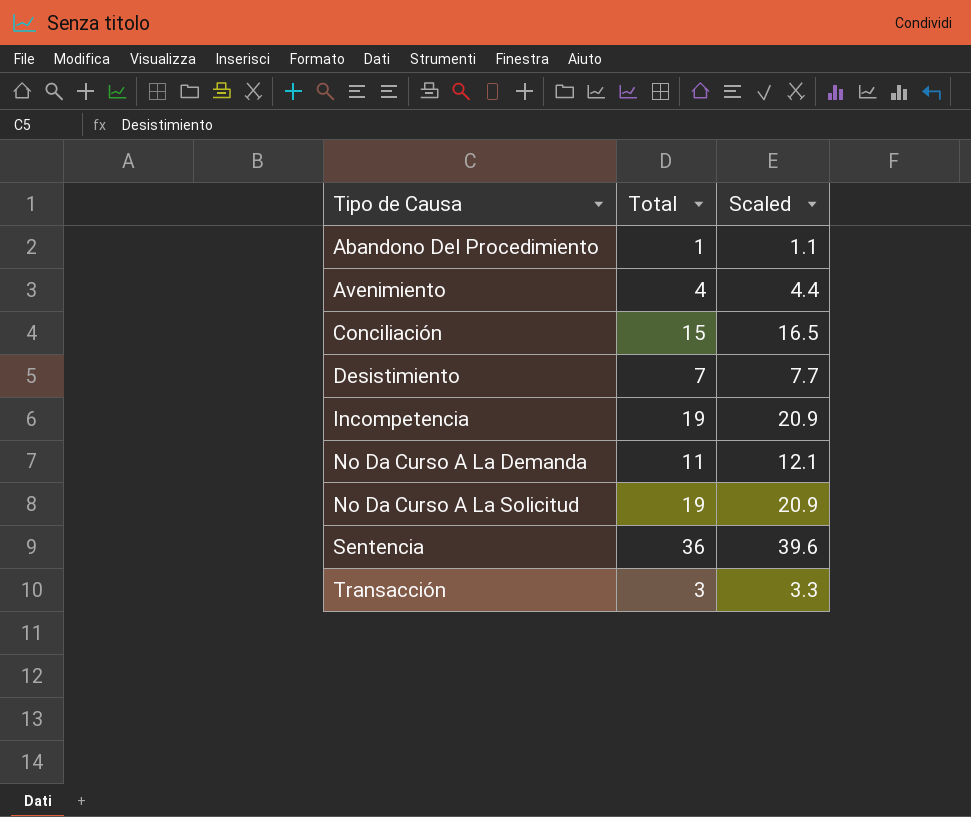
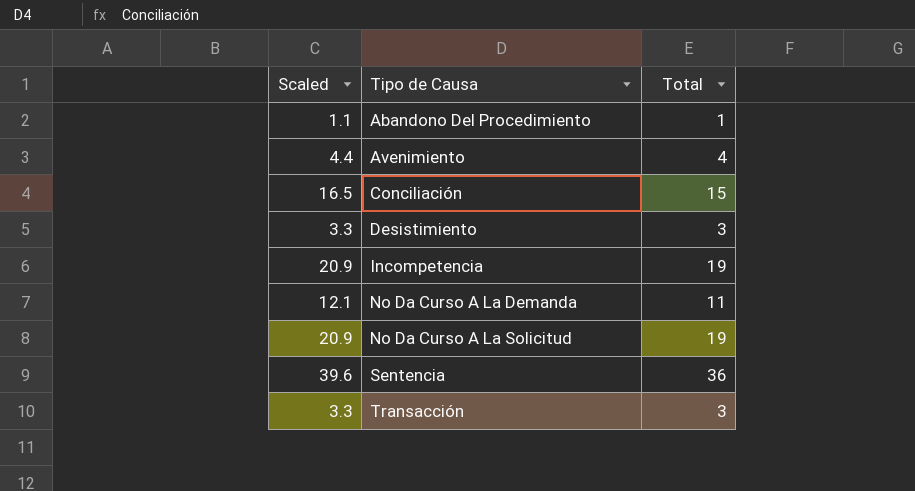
column Scaled | position: 3 -> 1
Desistimiento | Scaled: 7.7 -> 3.3
Desistimiento | Total: 7 -> 3

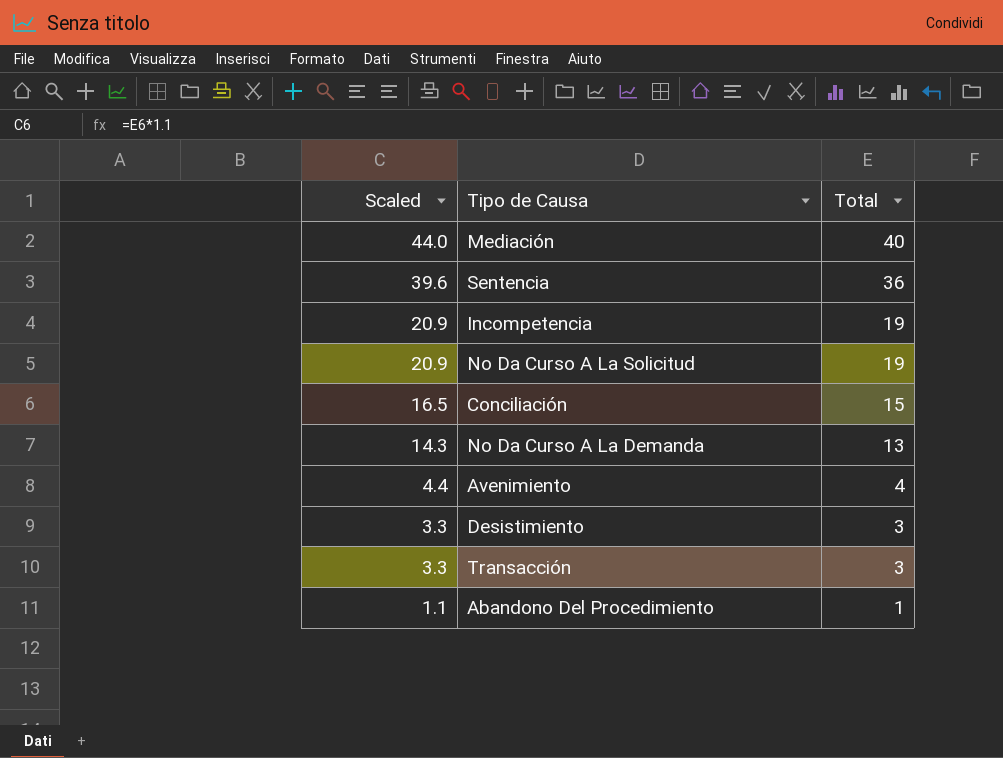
row order: Tipo de Causa ascending -> Scaled descending
row Mediación: none -> 44.0 | 40
No Da Curso A La Demanda | Scaled: 12.1 -> 14.3
No Da Curso A La Demanda | Total: 11 -> 13

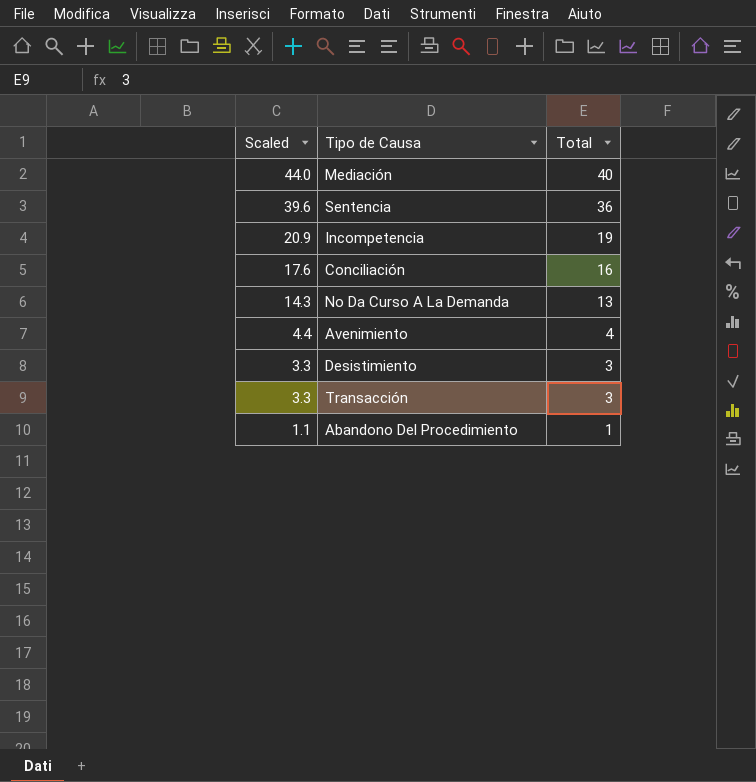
row No Da Curso A La Solicitud: 20.9 | 19 -> none
Conciliación | Scaled: 16.5 -> 17.6
Conciliación | Total: 15 -> 16

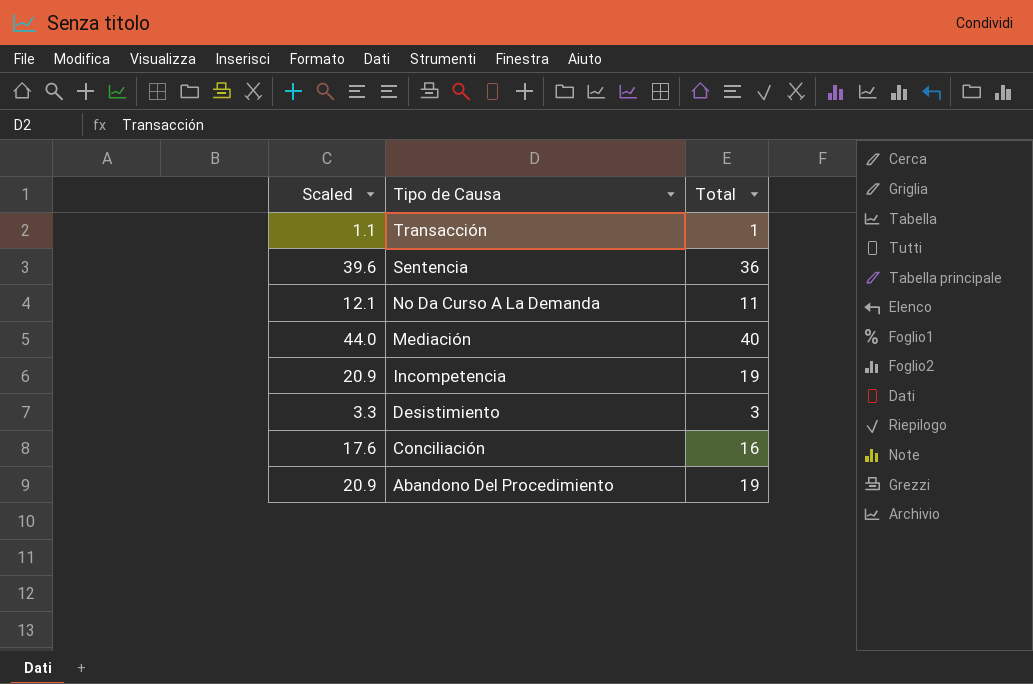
row order: Scaled descending -> Tipo de Causa descending
row Avenimiento: 4.4 | 4 -> none
Transacción | Scaled: 3.3 -> 1.1
Transacción | Total: 3 -> 1
No Da Curso A La Demanda | Scaled: 14.3 -> 12.1
No Da Curso A La Demanda | Total: 13 -> 11
Abandono Del Procedimiento | Scaled: 1.1 -> 20.9
Abandono Del Procedimiento | Total: 1 -> 19

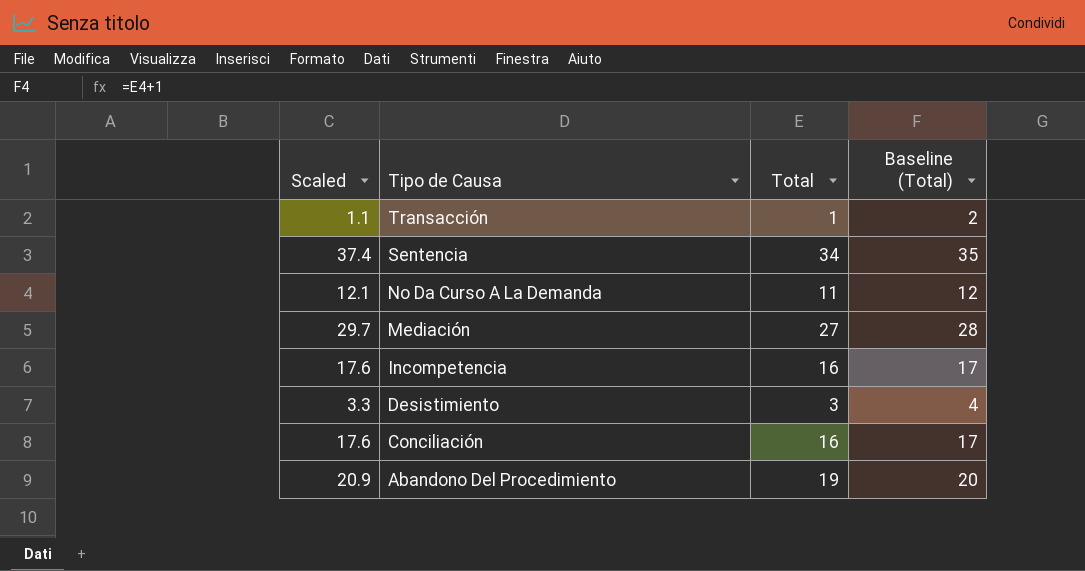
column Baseline (Total) | formula: none -> [Total] + 1
Sentencia | Scaled: 39.6 -> 37.4
Sentencia | Total: 36 -> 34
Mediación | Scaled: 44.0 -> 29.7
Mediación | Total: 40 -> 27
Incompetencia | Scaled: 20.9 -> 17.6
Incompetencia | Total: 19 -> 16

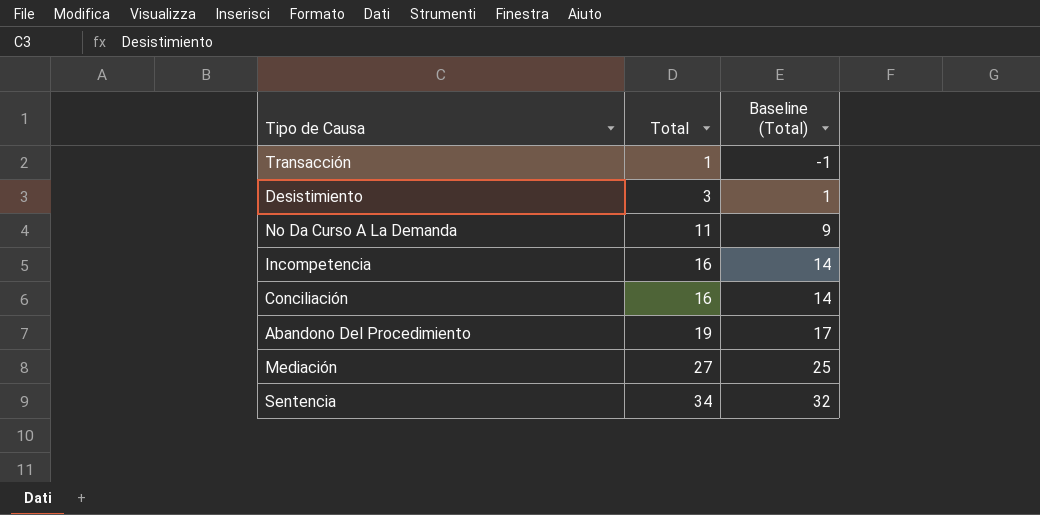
row order: Tipo de Causa descending -> Total ascending
column Scaled | formula: [Total] * 1.1 -> none
column Baseline (Total) | formula: [Total] + 1 -> [Total] - 2

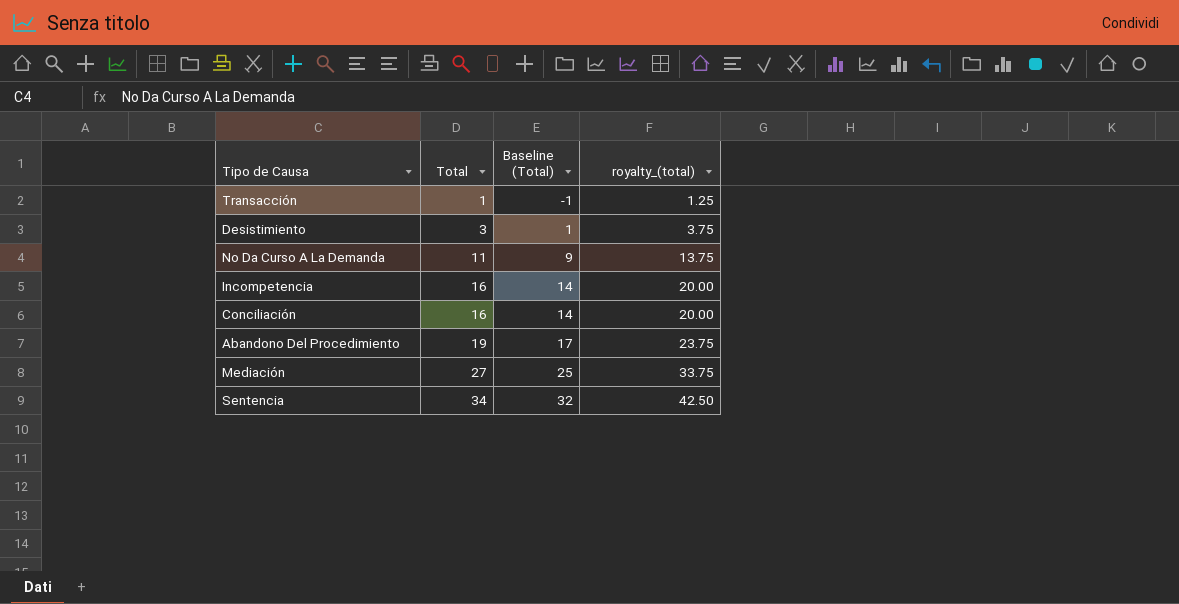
column royalty_(total) | formula: none -> [Total] * 1.25

